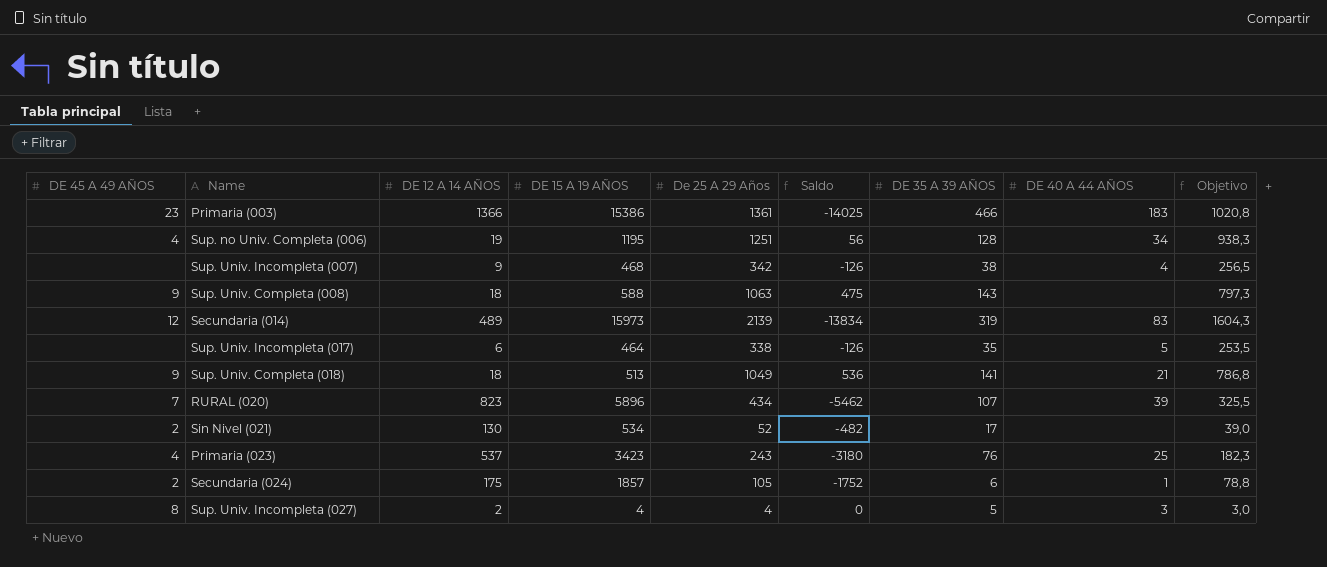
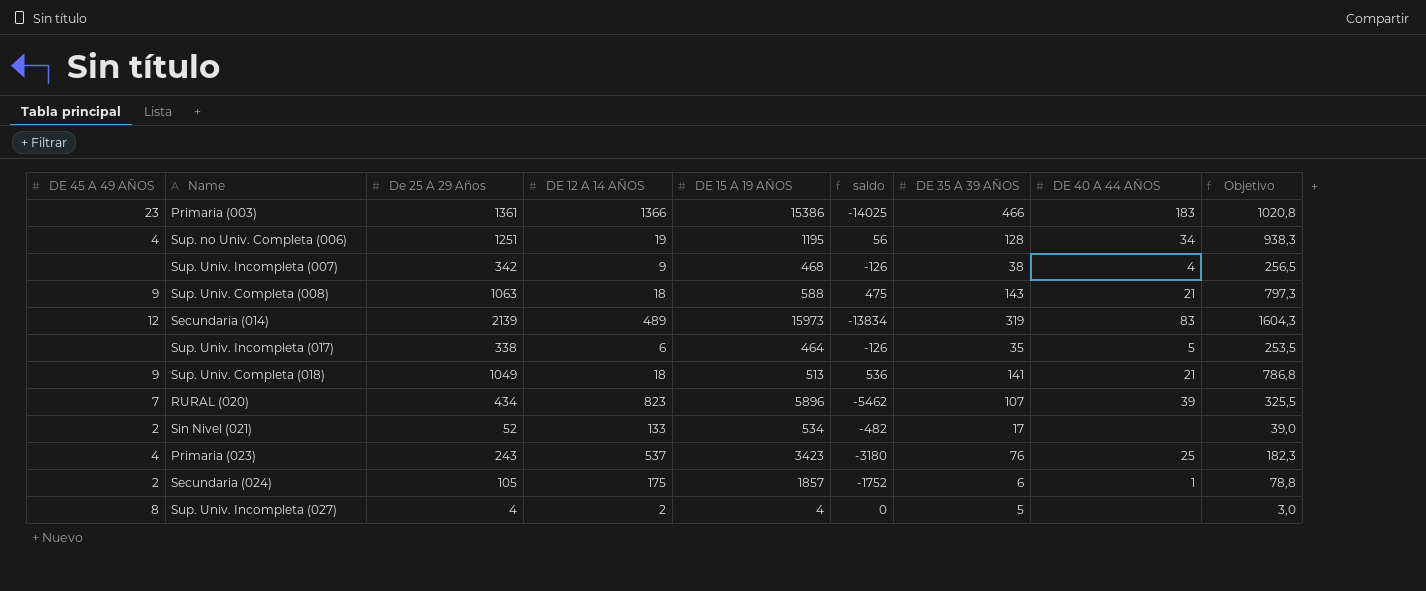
column De 25 A 29 Años | position: 5 -> 3
column name: Saldo -> saldo
Sup. Univ. Completa (008) | DE 40 A 44 AÑOS: none -> 21
Sin Nivel (021) | DE 12 A 14 AÑOS: 130 -> 133
Sup. Univ. Incompleta (027) | DE 40 A 44 AÑOS: 3 -> none

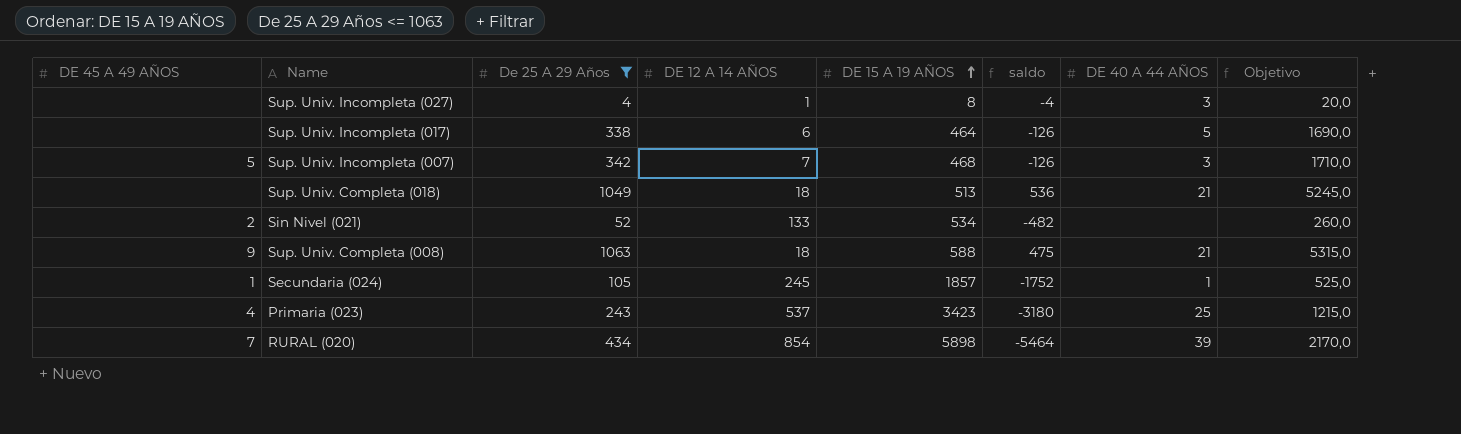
filter: none -> De 25 A 29 Años <= 1063
row order: none -> DE 15 A 19 AÑOS ascending
column DE 35 A 39 AÑOS | position: 7 -> none
column Objetivo | formula: [De 25 A 29 Años] * 0,75 -> [De 25 A 29 Años] * 5
Sup. Univ. Incompleta (027) | DE 45 A 49 AÑOS: 8 -> none
Sup. Univ. Incompleta (027) | DE 12 A 14 AÑOS: 2 -> 1
Sup. Univ. Incompleta (027) | DE 15 A 19 AÑOS: 4 -> 8
Sup. Univ. Incompleta (027) | saldo: 0 -> -4
Sup. Univ. Incompleta (027) | DE 40 A 44 AÑOS: none -> 3
Sup. Univ. Incompleta (007) | DE 45 A 49 AÑOS: none -> 5
Sup. Univ. Incompleta (007) | DE 12 A 14 AÑOS: 9 -> 7
Sup. Univ. Incompleta (007) | DE 40 A 44 AÑOS: 4 -> 3
Sup. Univ. Completa (018) | DE 45 A 49 AÑOS: 9 -> none
Secundaria (024) | DE 45 A 49 AÑOS: 2 -> 1
Secundaria (024) | DE 12 A 14 AÑOS: 175 -> 245
RURAL (020) | DE 12 A 14 AÑOS: 823 -> 854
RURAL (020) | DE 15 A 19 AÑOS: 5896 -> 5898
RURAL (020) | saldo: -5462 -> -5464

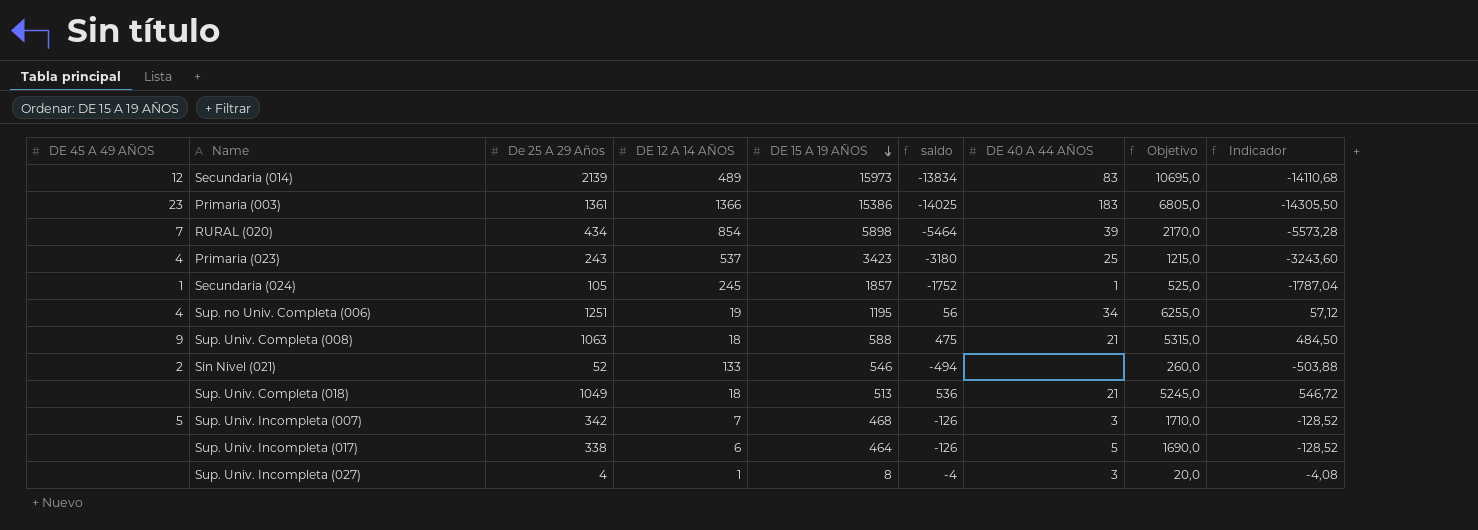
filter: De 25 A 29 Años <= 1063 -> none
row order: DE 15 A 19 AÑOS ascending -> DE 15 A 19 AÑOS descending
column Indicador | formula: none -> [saldo] * 1,02
Sin Nivel (021) | DE 15 A 19 AÑOS: 534 -> 546
Sin Nivel (021) | saldo: -482 -> -494

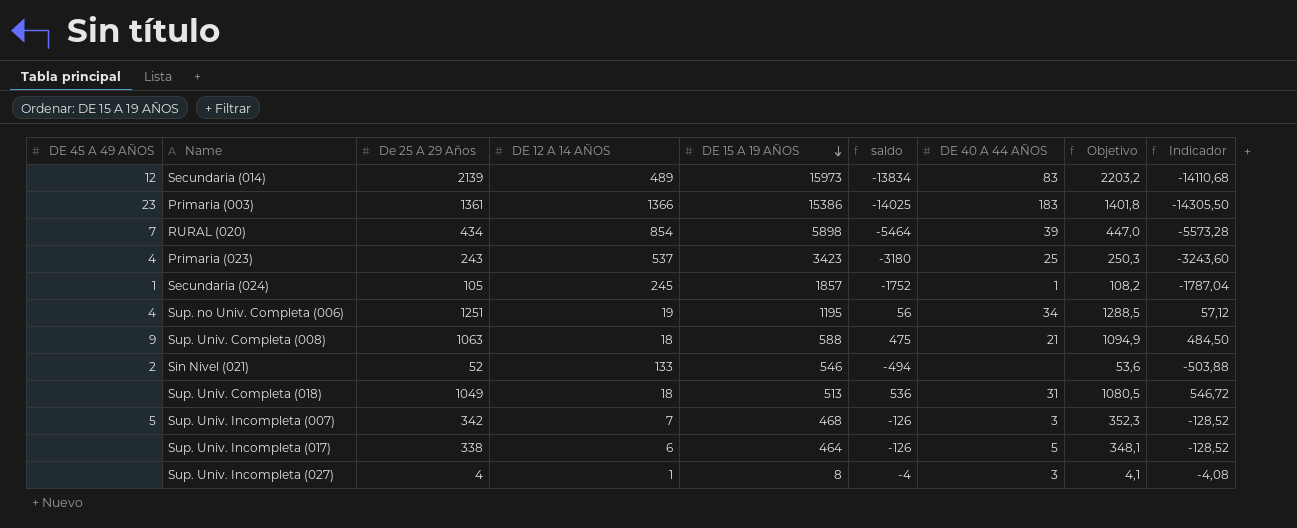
column Objetivo | formula: [De 25 A 29 Años] * 5 -> [De 25 A 29 Años] * 1,03
Sup. Univ. Completa (018) | DE 40 A 44 AÑOS: 21 -> 31

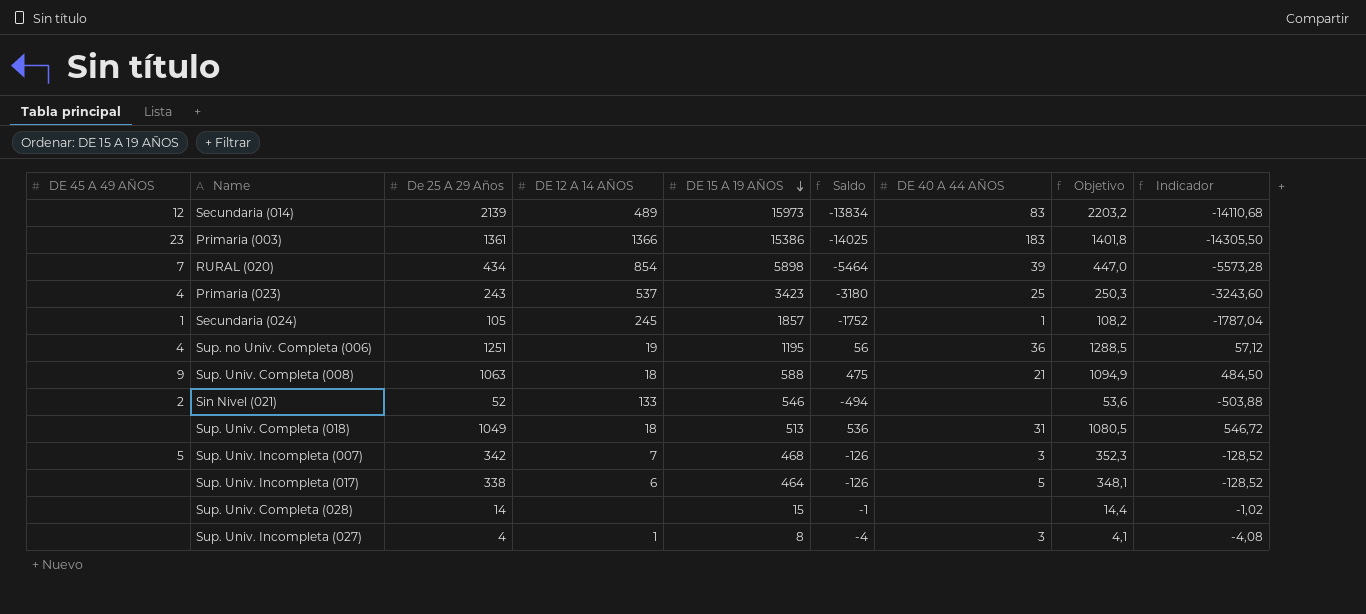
column name: saldo -> Saldo
Sup. no Univ. Completa (006) | DE 40 A 44 AÑOS: 34 -> 36
row Sup. Univ. Completa (028): none -> none | 14 | none | 15 | -1 | none | 14,4 | -1,02

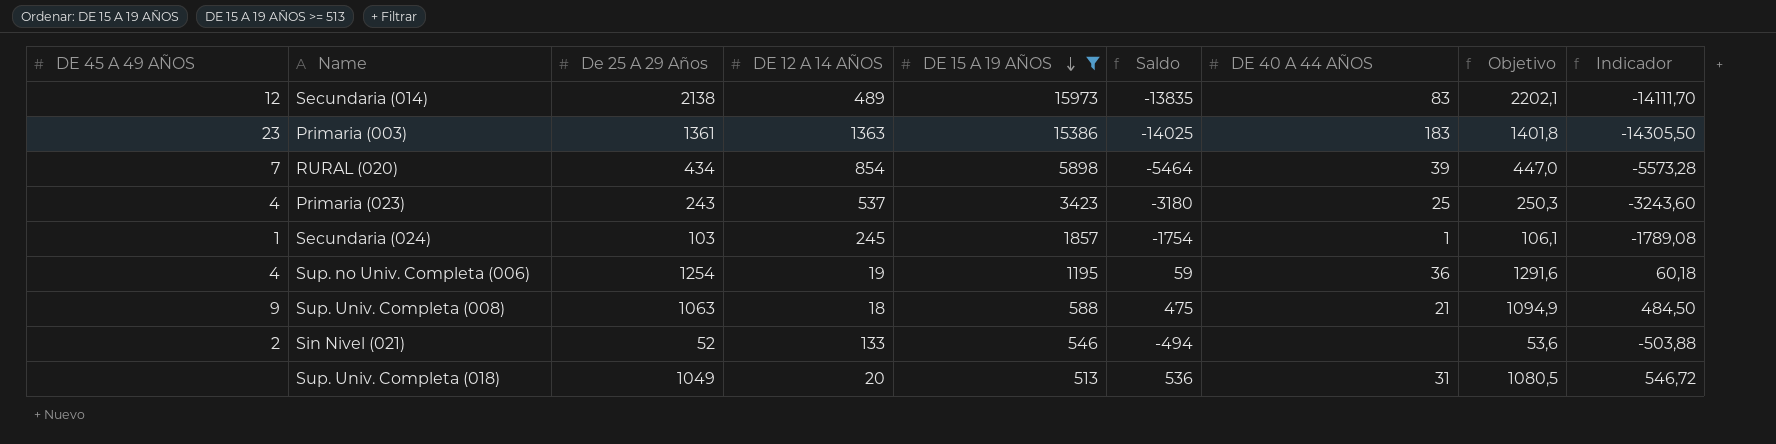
filter: none -> DE 15 A 19 AÑOS >= 513
Secundaria (014) | De 25 A 29 Años: 2139 -> 2138
Secundaria (014) | Saldo: -13834 -> -13835
Secundaria (014) | Objetivo: 2203,2 -> 2202,1
Secundaria (014) | Indicador: -14110,68 -> -14111,70
Primaria (003) | DE 12 A 14 AÑOS: 1366 -> 1363
Secundaria (024) | De 25 A 29 Años: 105 -> 103
Secundaria (024) | Saldo: -1752 -> -1754
Secundaria (024) | Objetivo: 108,2 -> 106,1
Secundaria (024) | Indicador: -1787,04 -> -1789,08
Sup. no Univ. Completa (006) | De 25 A 29 Años: 1251 -> 1254
Sup. no Univ. Completa (006) | Saldo: 56 -> 59
Sup. no Univ. Completa (006) | Objetivo: 1288,5 -> 1291,6
Sup. no Univ. Completa (006) | Indicador: 57,12 -> 60,18
Sup. Univ. Completa (018) | DE 12 A 14 AÑOS: 18 -> 20

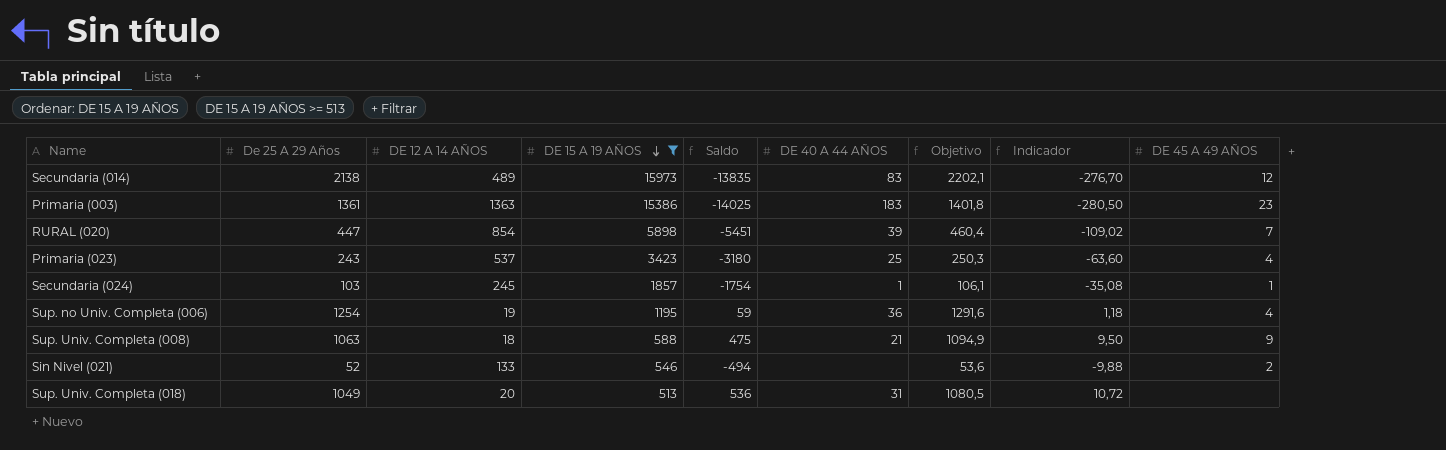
column Indicador | formula: [Saldo] * 1,02 -> [Saldo] * 0,02
column DE 45 A 49 AÑOS | position: 1 -> 9
RURAL (020) | De 25 A 29 Años: 434 -> 447
RURAL (020) | Saldo: -5464 -> -5451
RURAL (020) | Objetivo: 447,0 -> 460,4

